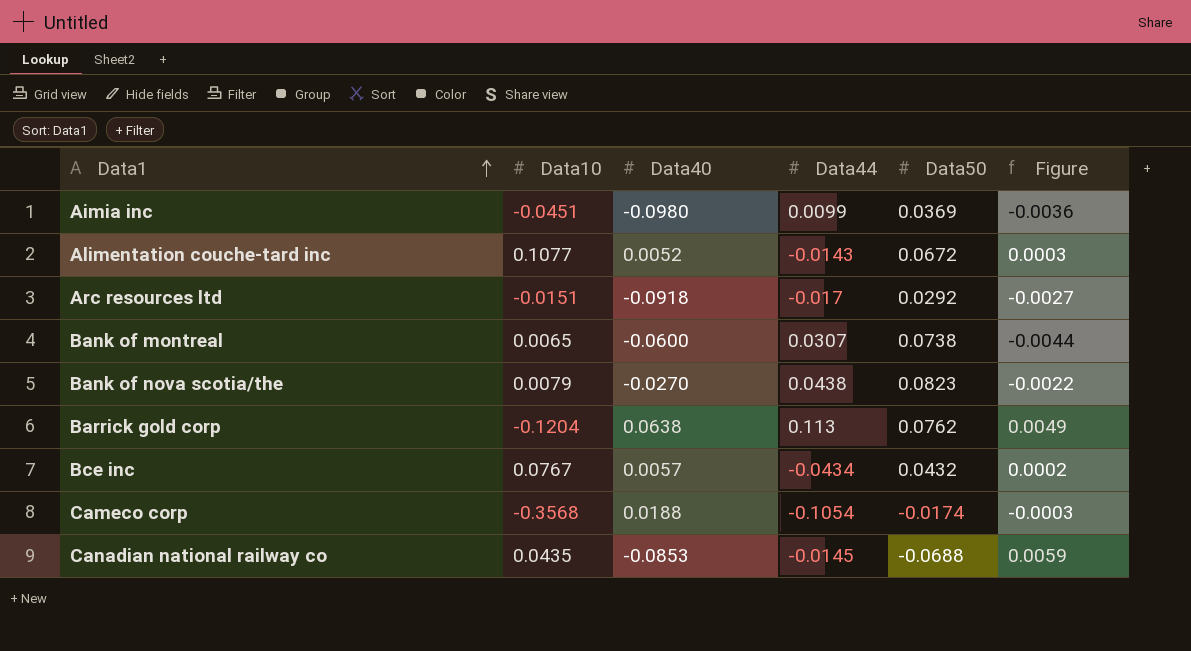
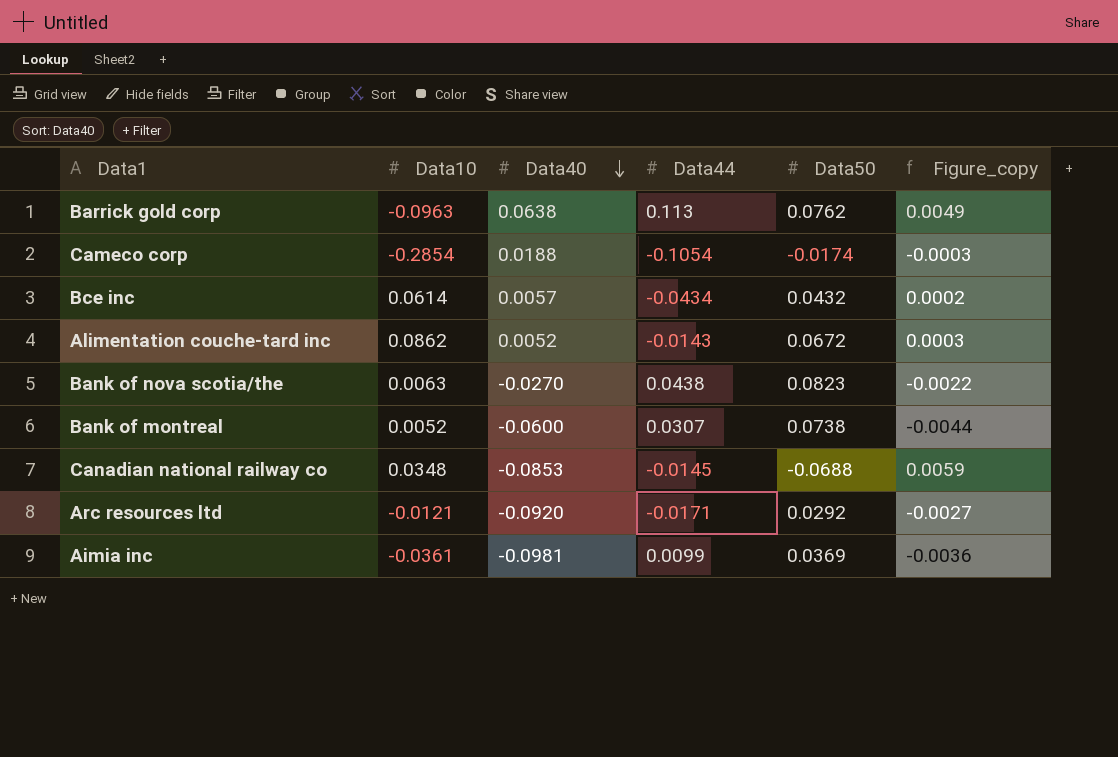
row order: Data1 ascending -> Data40 descending
column name: Figure -> Figure_copy
Barrick gold corp | Data10: -0.1204 -> -0.0963
Cameco corp | Data10: -0.3568 -> -0.2854
Bce inc | Data10: 0.0767 -> 0.0614
Alimentation couche-tard inc | Data10: 0.1077 -> 0.0862
Bank of nova scotia/the | Data10: 0.0079 -> 0.0063
Bank of montreal | Data10: 0.0065 -> 0.0052
Canadian national railway co | Data10: 0.0435 -> 0.0348
Arc resources ltd | Data10: -0.0151 -> -0.0121
Arc resources ltd | Data40: -0.0918 -> -0.0920
Arc resources ltd | Data44: -0.017 -> -0.0171
Aimia inc | Data10: -0.0451 -> -0.0361
Aimia inc | Data40: -0.0980 -> -0.0981

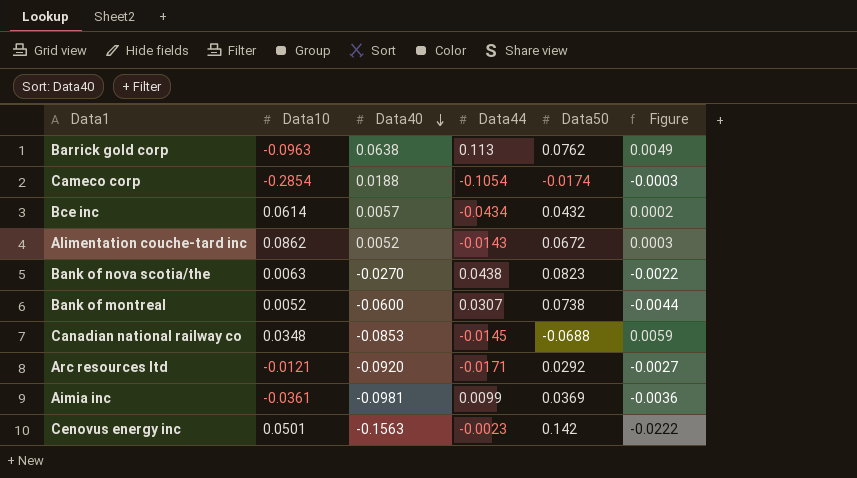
column name: Figure_copy -> Figure
row Cenovus energy inc: none -> 0.0501 | -0.1563 | -0.0023 | 0.142 | -0.0222

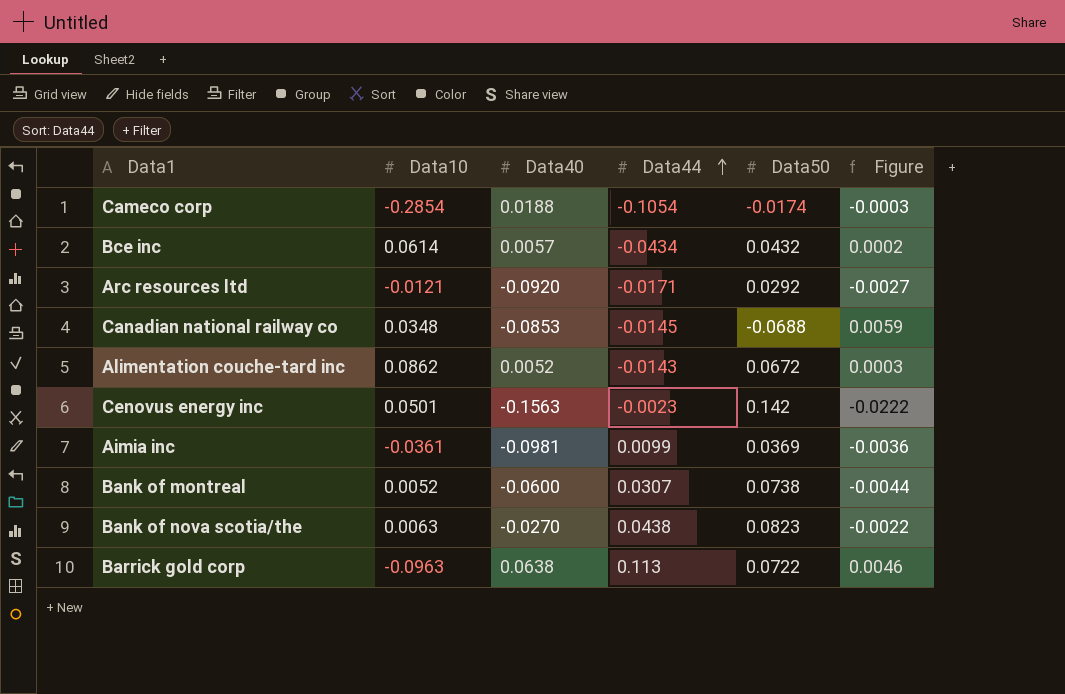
row order: Data40 descending -> Data44 ascending
Barrick gold corp | Data50: 0.0762 -> 0.0722
Barrick gold corp | Figure: 0.0049 -> 0.0046

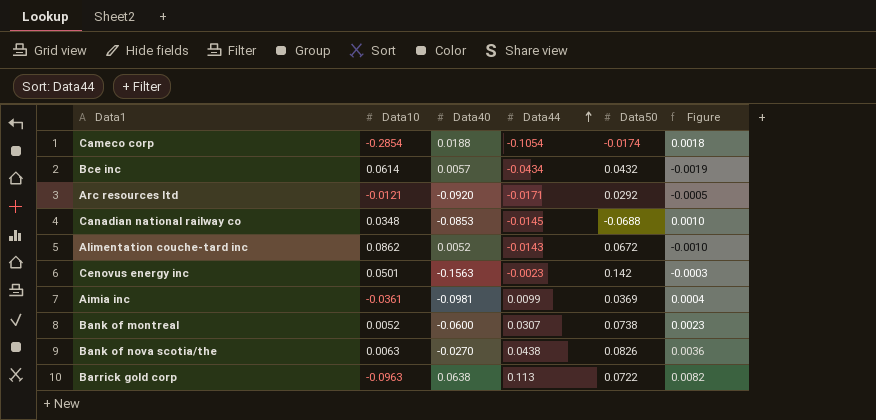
column Figure | formula: [Data40] * [Data50] -> [Data44] * [Data50]
Bank of nova scotia/the | Data50: 0.0823 -> 0.0826

